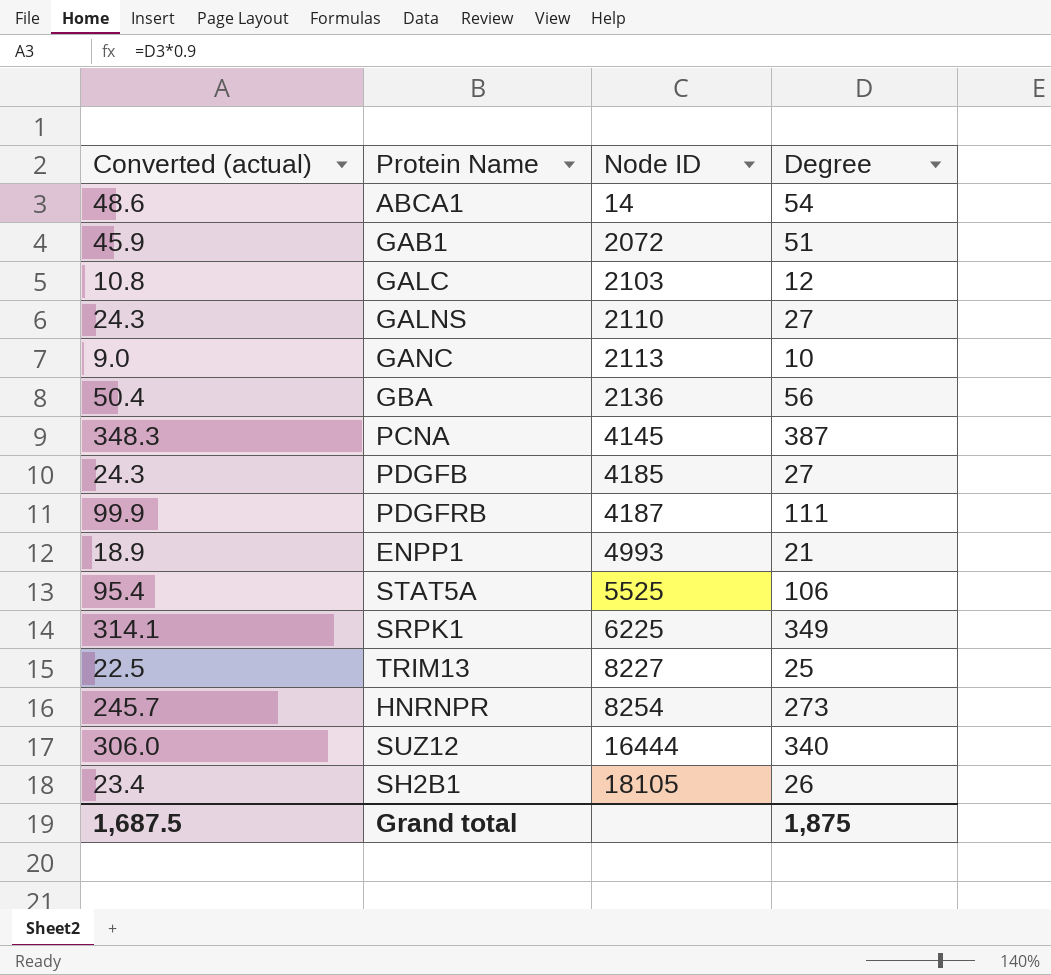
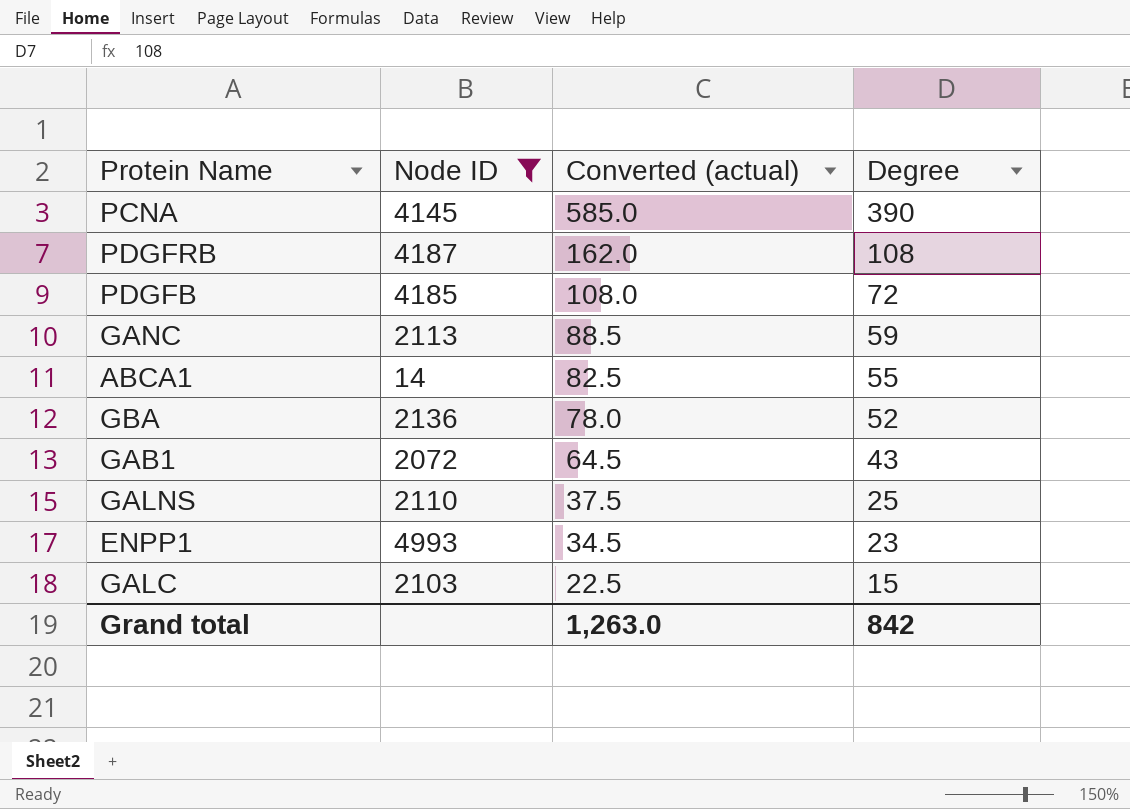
filter: none -> Node ID <= 4993
row order: Node ID ascending -> Converted (actual) descending
column Converted (actual) | formula: [Degree] * 0.9 -> [Degree] * 1.5
column Converted (actual) | position: 1 -> 3
PCNA | Degree: 387 -> 390
PDGFRB | Degree: 111 -> 108
PDGFB | Degree: 27 -> 72
GANC | Degree: 10 -> 59
ABCA1 | Degree: 54 -> 55
GBA | Degree: 56 -> 52
GAB1 | Degree: 51 -> 43
GALNS | Degree: 27 -> 25
ENPP1 | Degree: 21 -> 23
GALC | Degree: 12 -> 15
Grand total | Converted (actual): 1,687.5 -> 1,263.0
Grand total | Degree: 1,875 -> 842

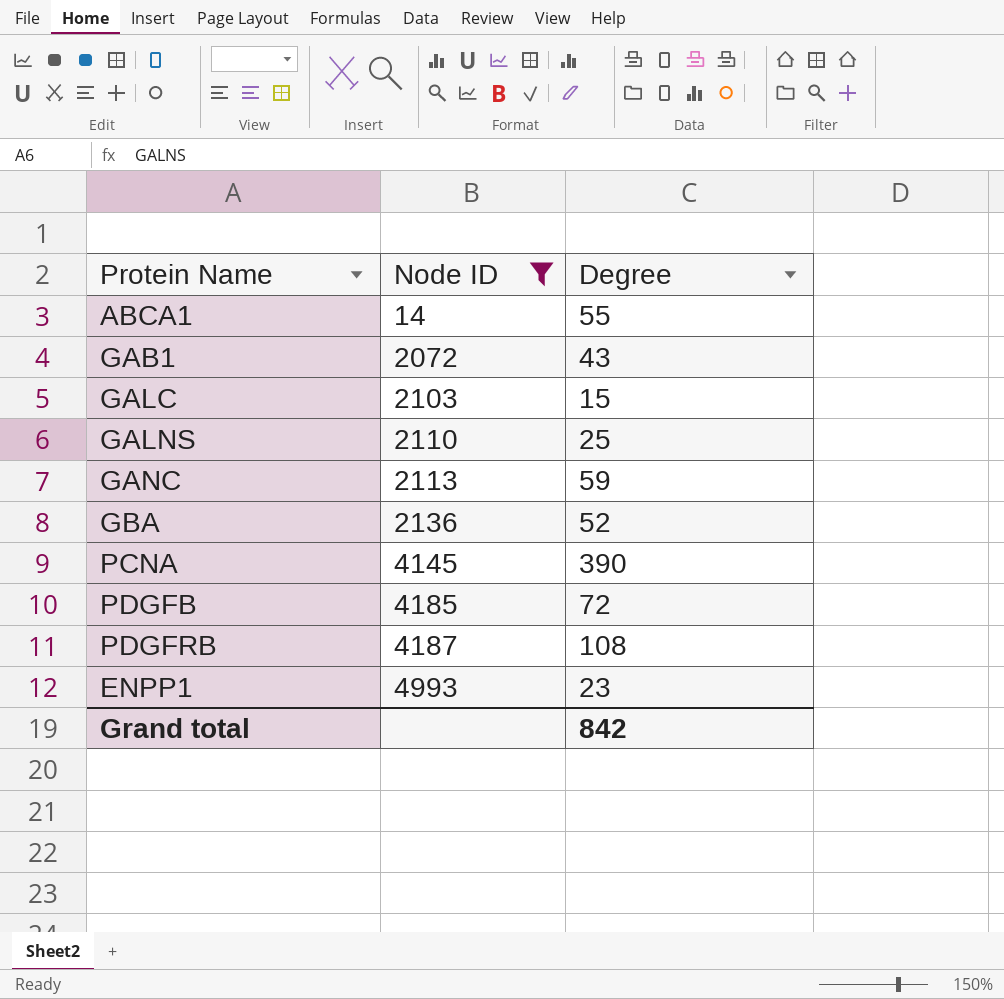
row order: Converted (actual) descending -> Node ID ascending
column Converted (actual) | formula: [Degree] * 1.5 -> none

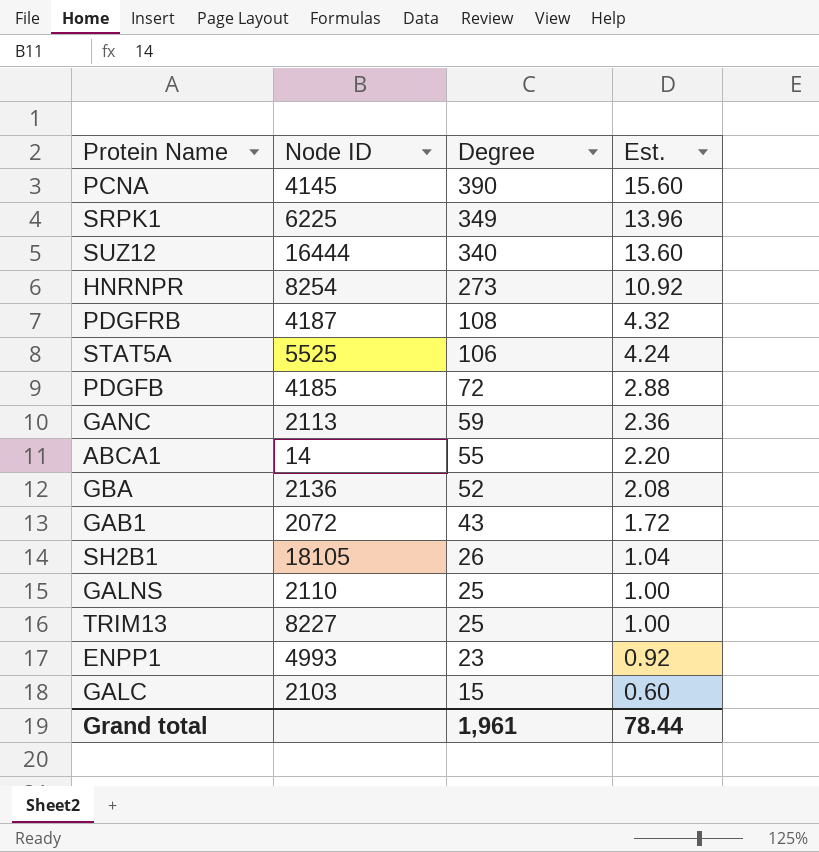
filter: Node ID <= 4993 -> none
row order: Node ID ascending -> Degree descending
column Est. | formula: none -> [Degree] * 0.04
Grand total | Degree: 842 -> 1,961

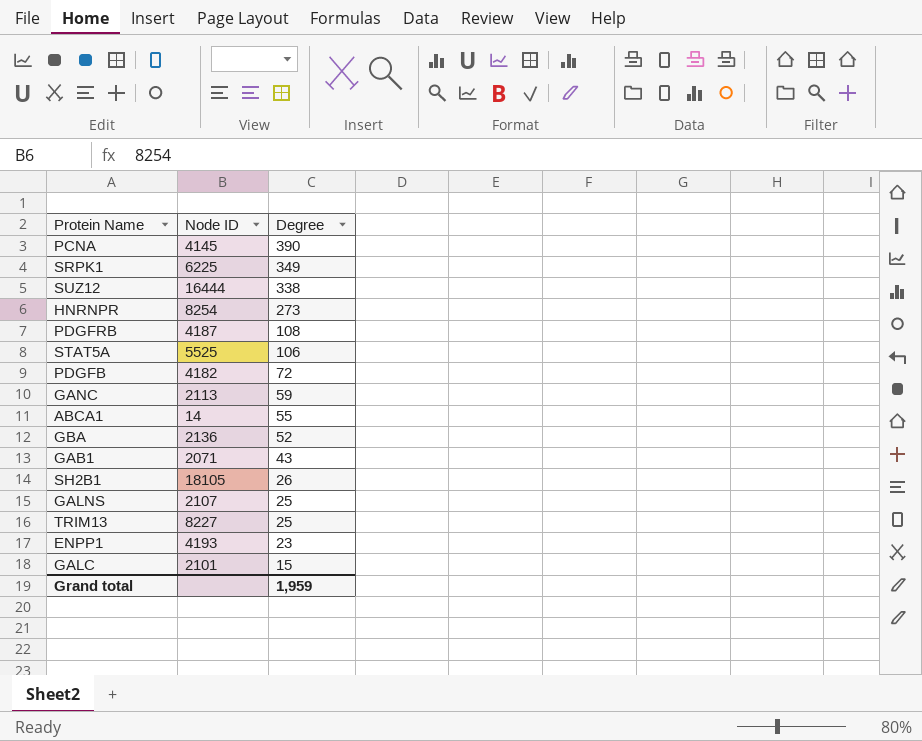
column Est. | formula: [Degree] * 0.04 -> none
SUZ12 | Degree: 340 -> 338
PDGFB | Node ID: 4185 -> 4182
GAB1 | Node ID: 2072 -> 2071
GALNS | Node ID: 2110 -> 2107
ENPP1 | Node ID: 4993 -> 4193
GALC | Node ID: 2103 -> 2101
Grand total | Degree: 1,961 -> 1,959

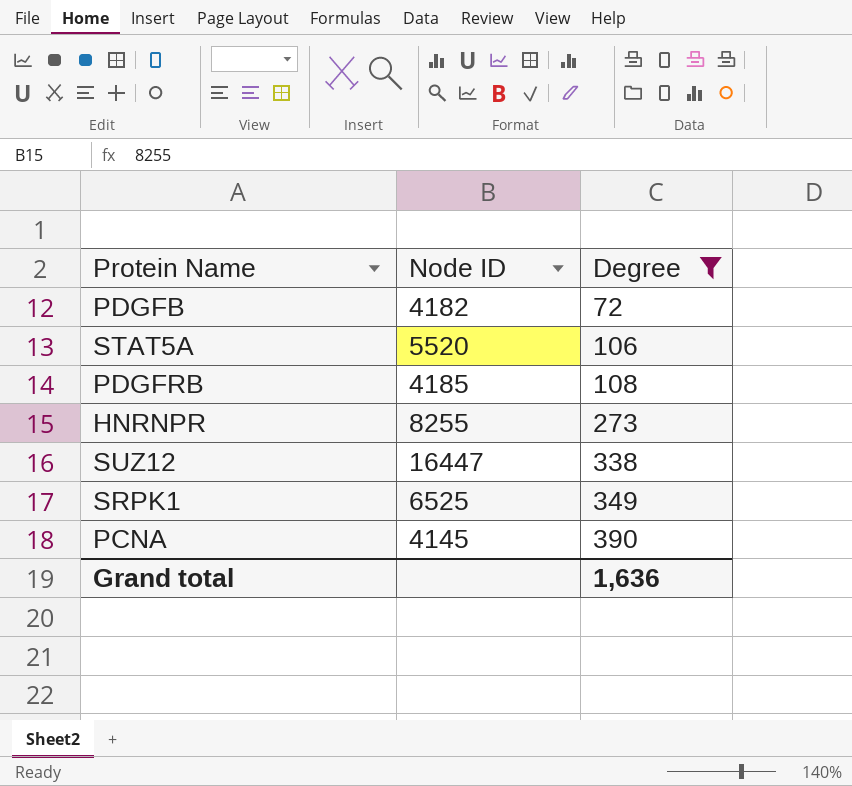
filter: none -> Degree >= 72
row order: Degree descending -> Degree ascending
STAT5A | Node ID: 5525 -> 5520
PDGFRB | Node ID: 4187 -> 4185
HNRNPR | Node ID: 8254 -> 8255
SUZ12 | Node ID: 16444 -> 16447
SRPK1 | Node ID: 6225 -> 6525
Grand total | Degree: 1,959 -> 1,636

